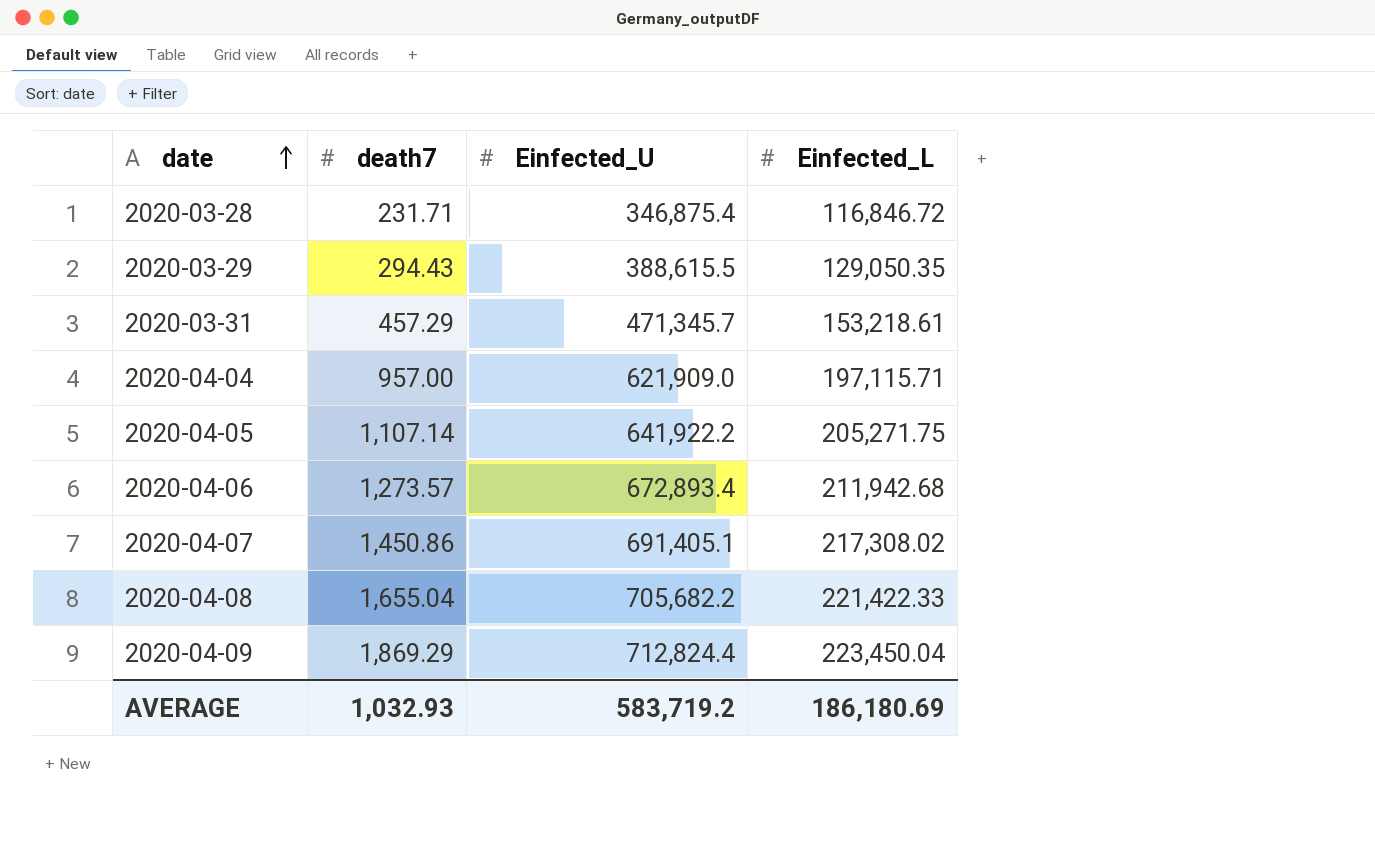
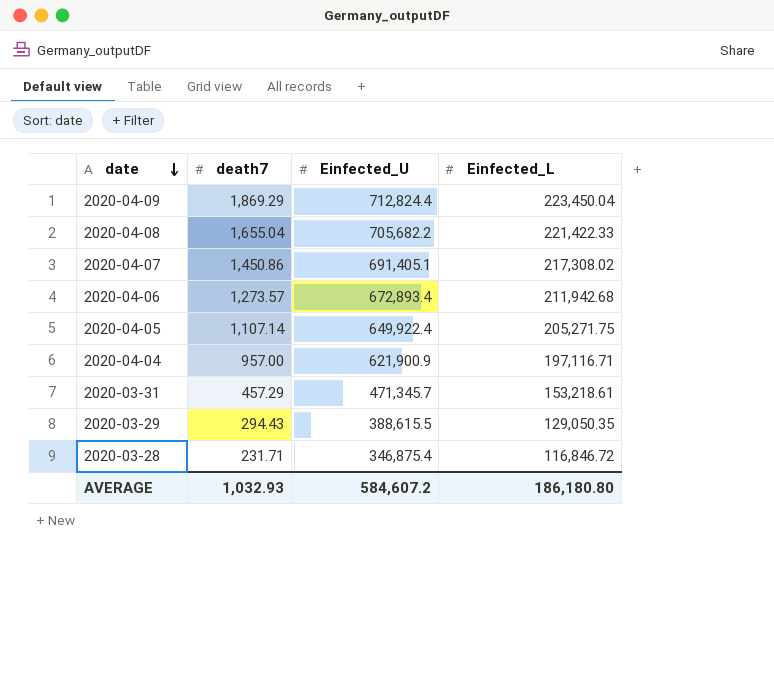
row order: date ascending -> date descending
2020-04-05 | Einfected_U: 641,922.2 -> 649,922.4
2020-04-04 | Einfected_U: 621,909.0 -> 621,900.9
2020-04-04 | Einfected_L: 197,115.71 -> 197,116.71
AVERAGE | Einfected_U: 583,719.2 -> 584,607.2
AVERAGE | Einfected_L: 186,180.69 -> 186,180.80

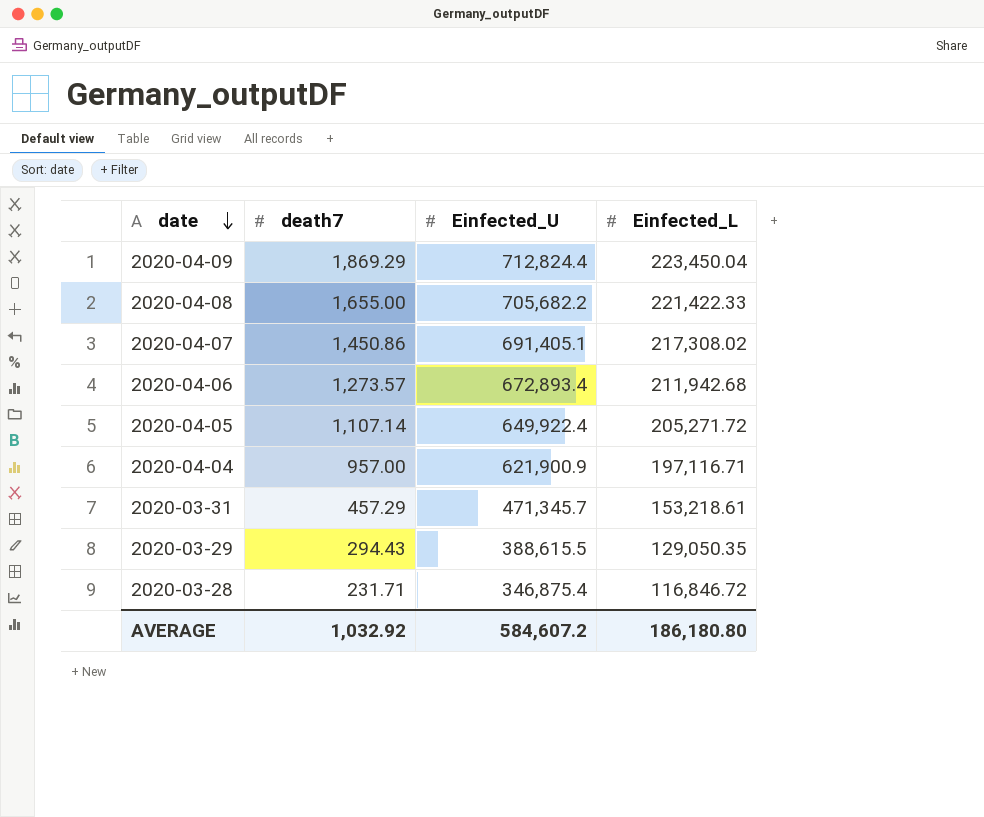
2020-04-08 | death7: 1,655.04 -> 1,655.00
2020-04-05 | Einfected_L: 205,271.75 -> 205,271.72
AVERAGE | death7: 1,032.93 -> 1,032.92

